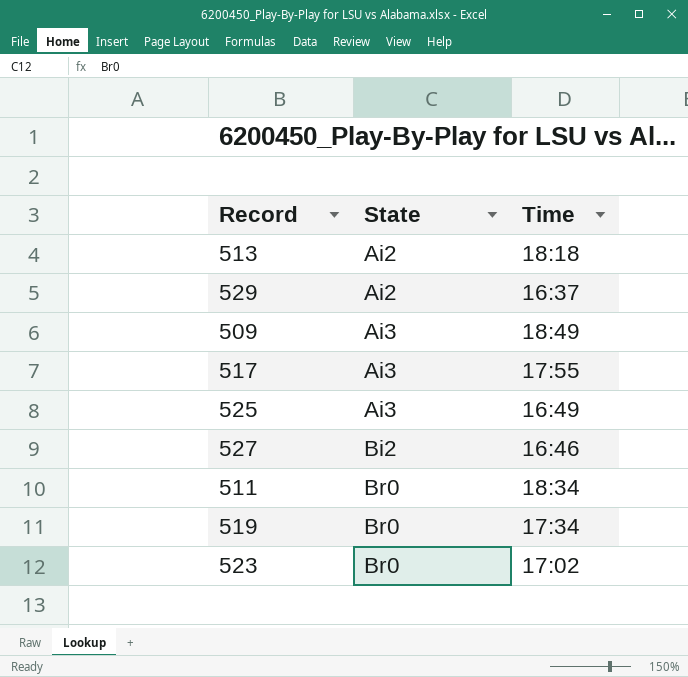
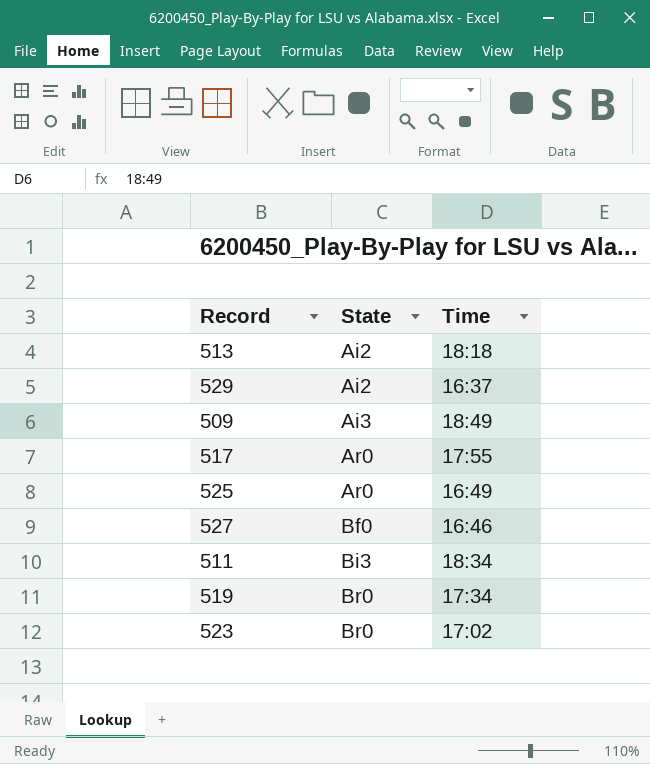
517 | State: Ai3 -> Ar0
525 | State: Ai3 -> Ar0
527 | State: Bi2 -> Bf0
511 | State: Br0 -> Bi3

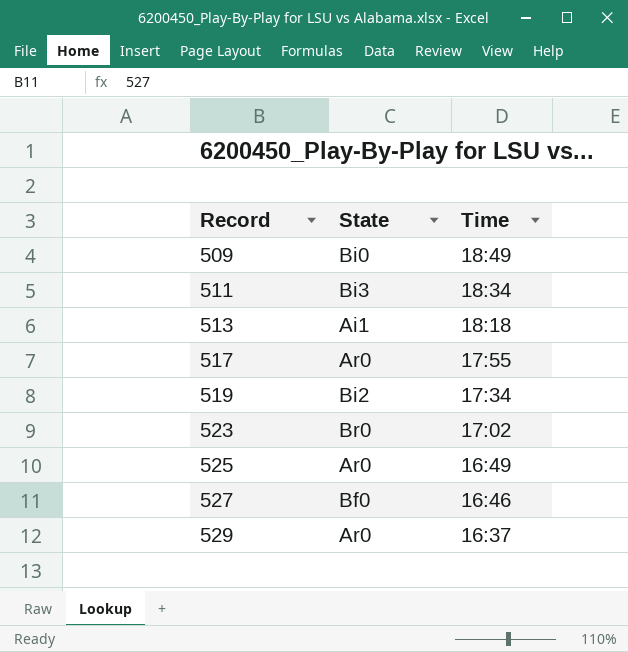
row order: State ascending -> Record ascending
509 | State: Ai3 -> Bi0
513 | State: Ai2 -> Ai1
519 | State: Br0 -> Bi2
529 | State: Ai2 -> Ar0

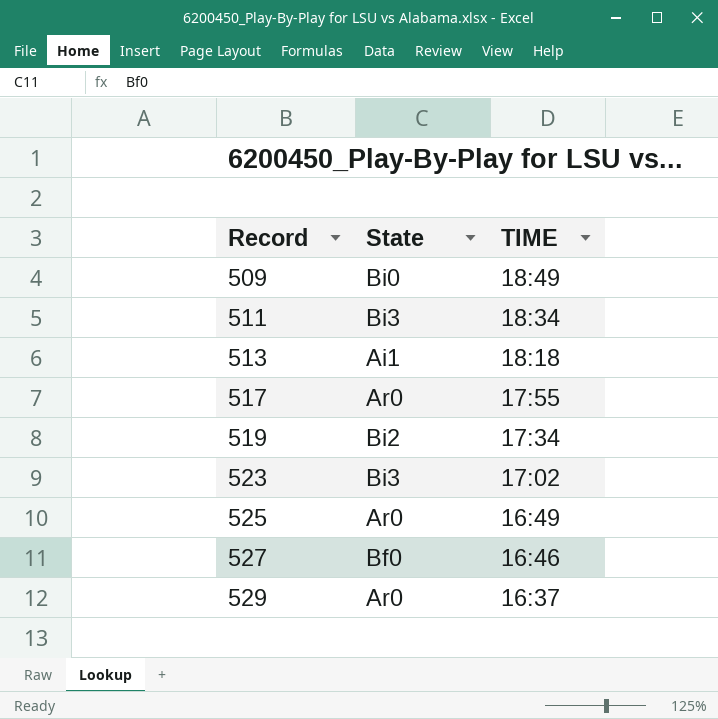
column name: Time -> TIME
523 | State: Br0 -> Bi3

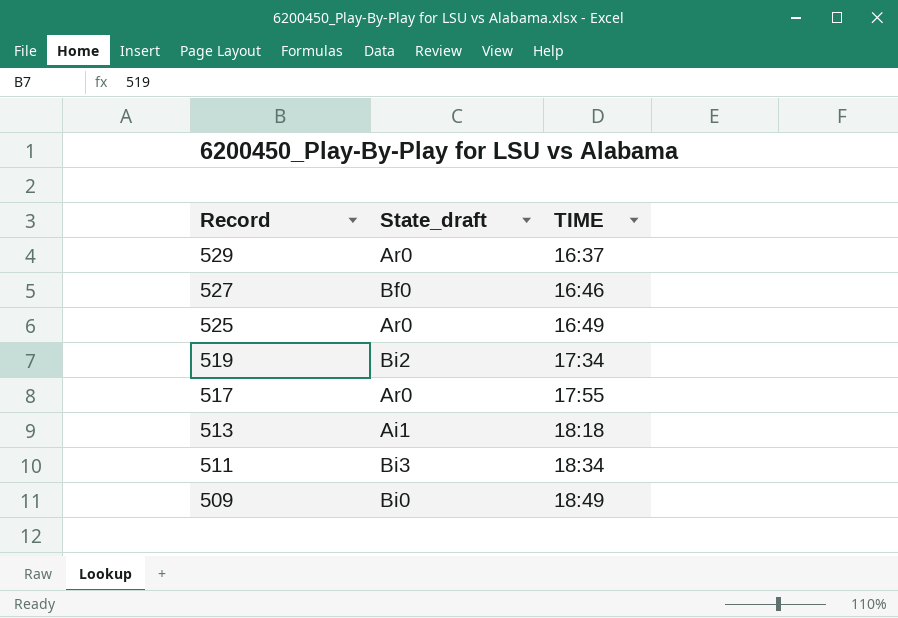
row order: Record ascending -> Record descending
column name: State -> State_draft
row 523: Bi3 | 17:02 -> none

